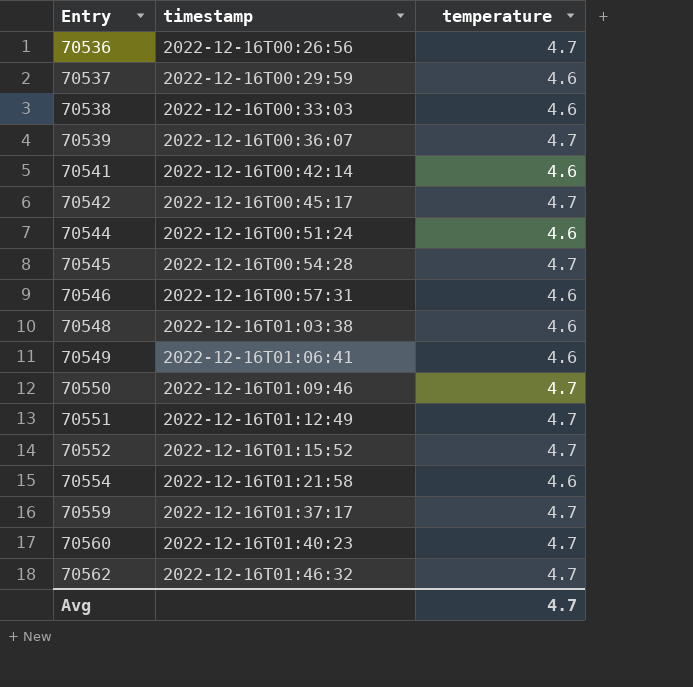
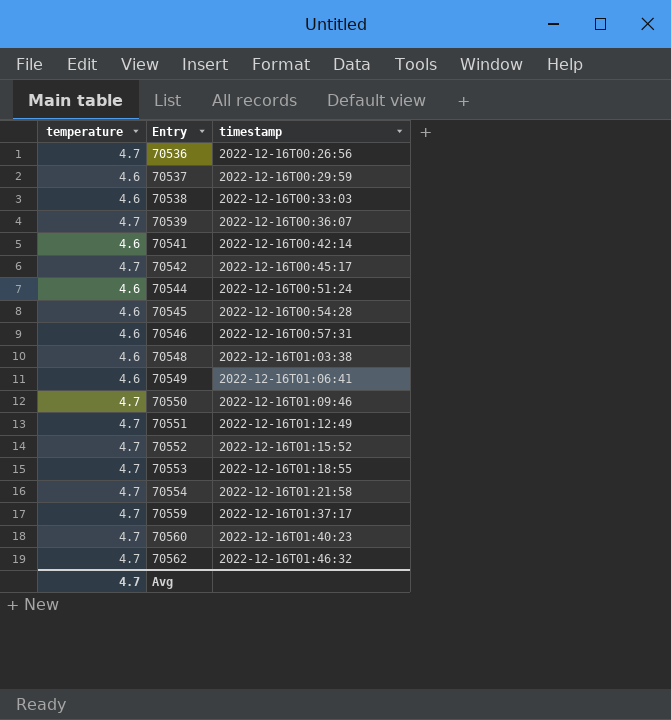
column temperature | position: 3 -> 1
70545 | temperature: 4.7 -> 4.6
row 70553: none -> 4.7 | 2022-12-16T01:18:55
70554 | temperature: 4.6 -> 4.7

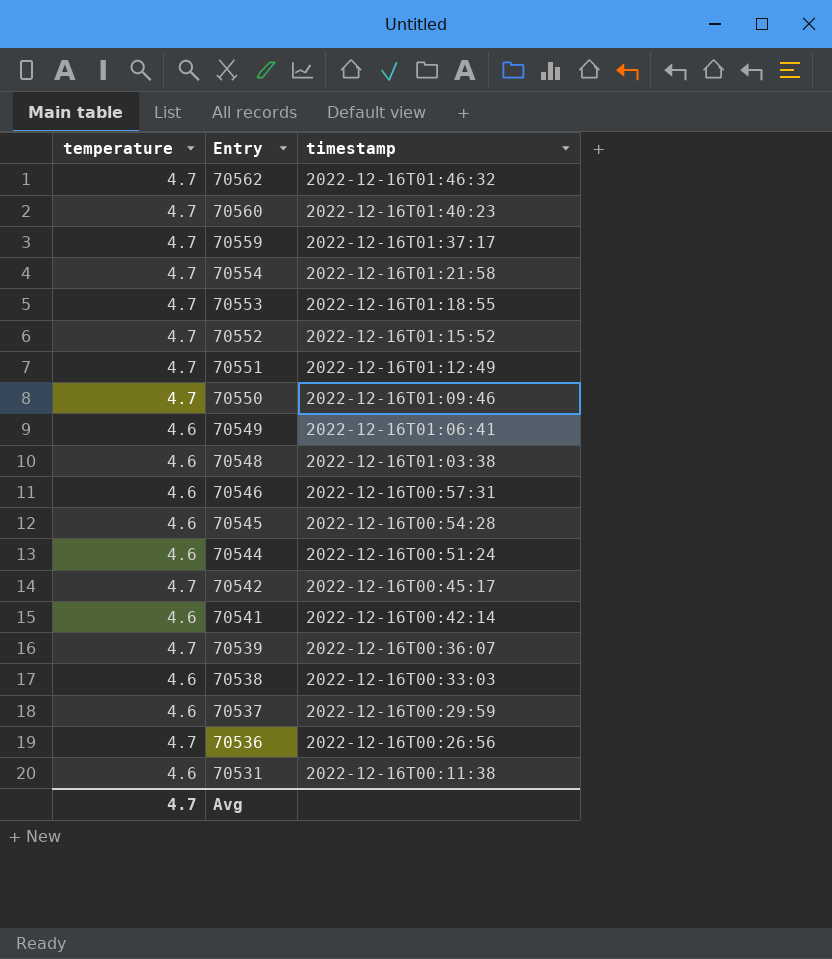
row order: Entry ascending -> Entry descending
row 70531: none -> 4.6 | 2022-12-16T00:11:38

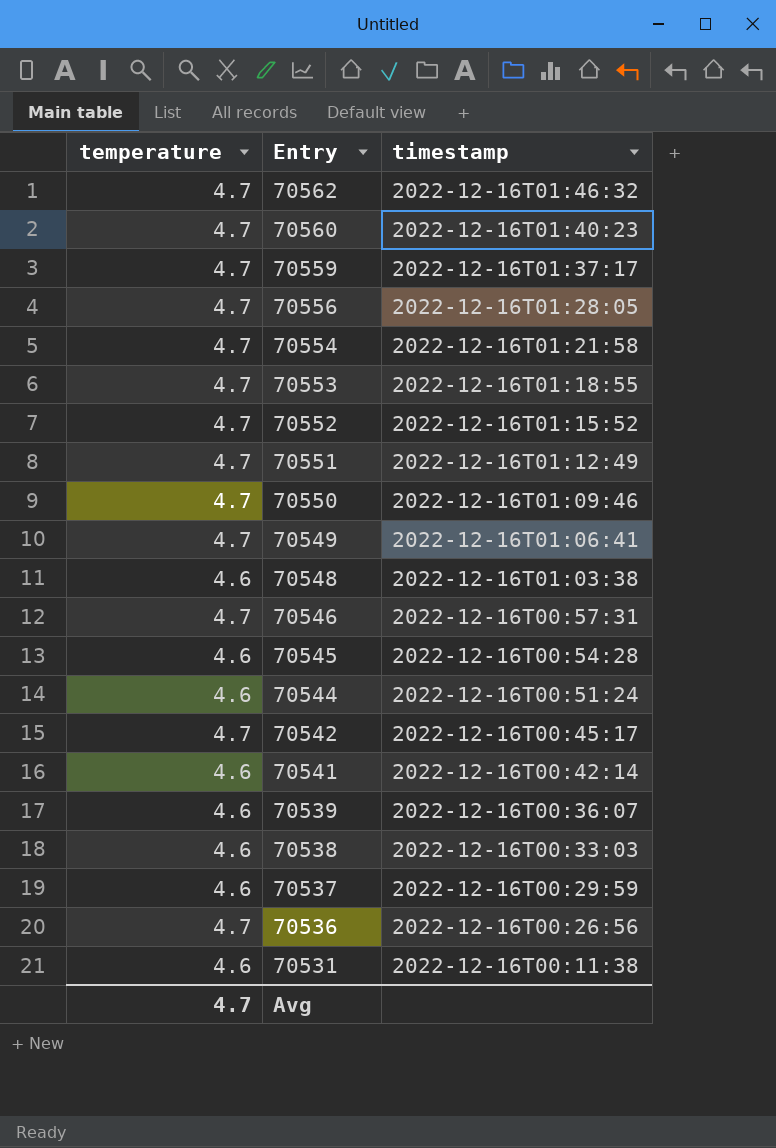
row 70556: none -> 4.7 | 2022-12-16T01:28:05
70549 | temperature: 4.6 -> 4.7
70546 | temperature: 4.6 -> 4.7
70539 | temperature: 4.7 -> 4.6

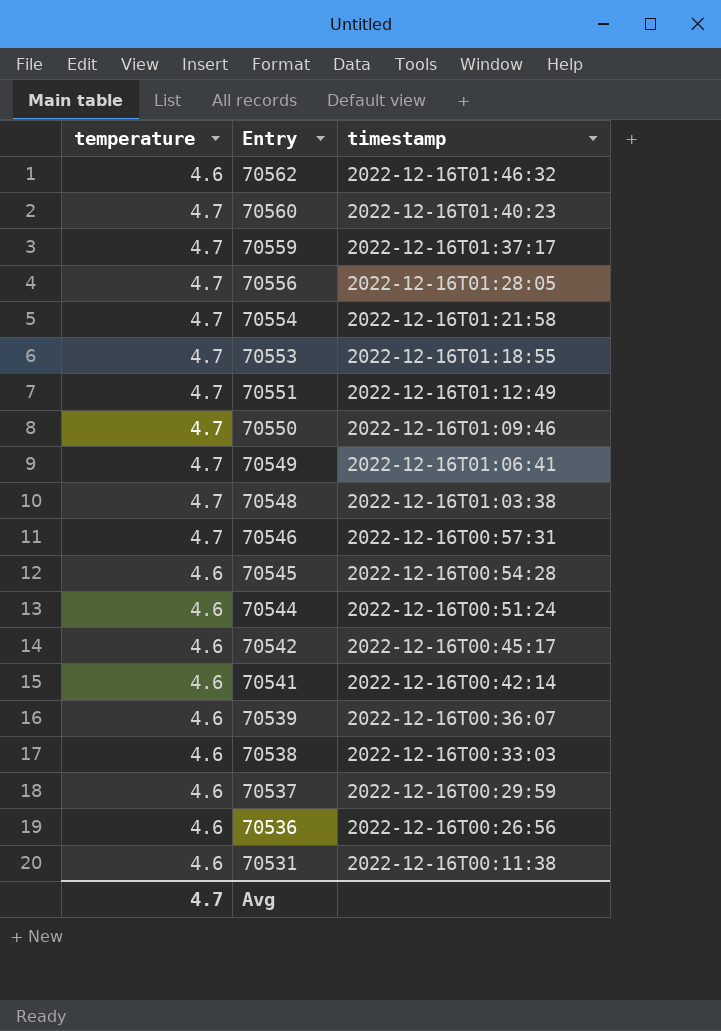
row 70552: 4.7 | 2022-12-16T01:15:52 -> none
70562 | temperature: 4.7 -> 4.6
70548 | temperature: 4.6 -> 4.7
70542 | temperature: 4.7 -> 4.6
70536 | temperature: 4.7 -> 4.6

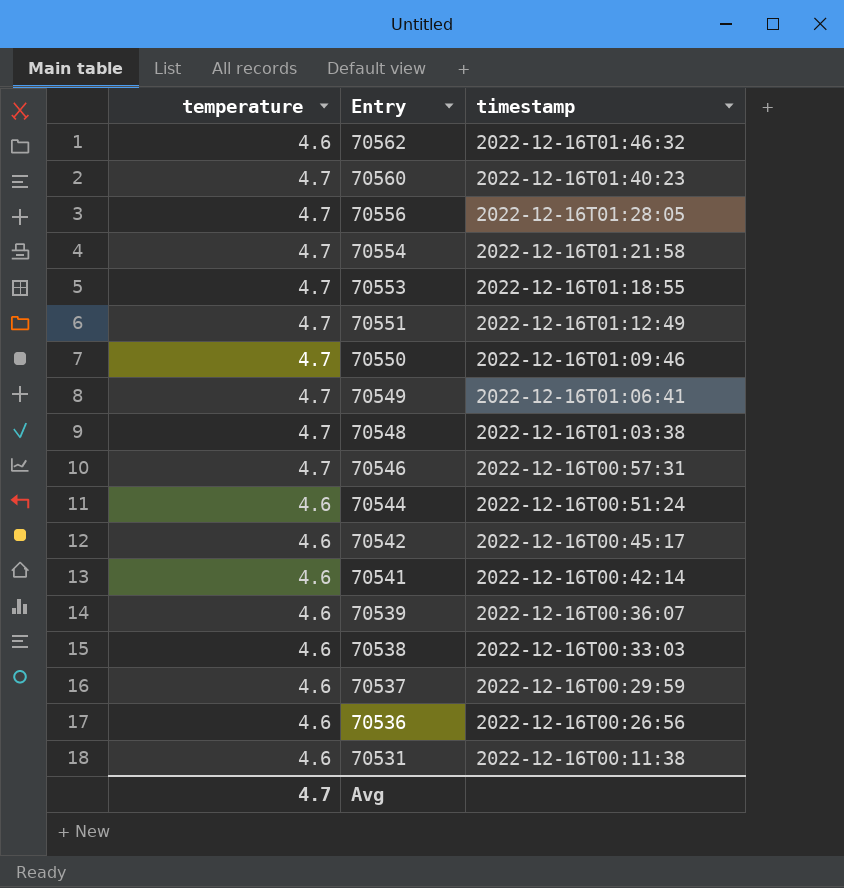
row 70559: 4.7 | 2022-12-16T01:37:17 -> none
row 70545: 4.6 | 2022-12-16T00:54:28 -> none

